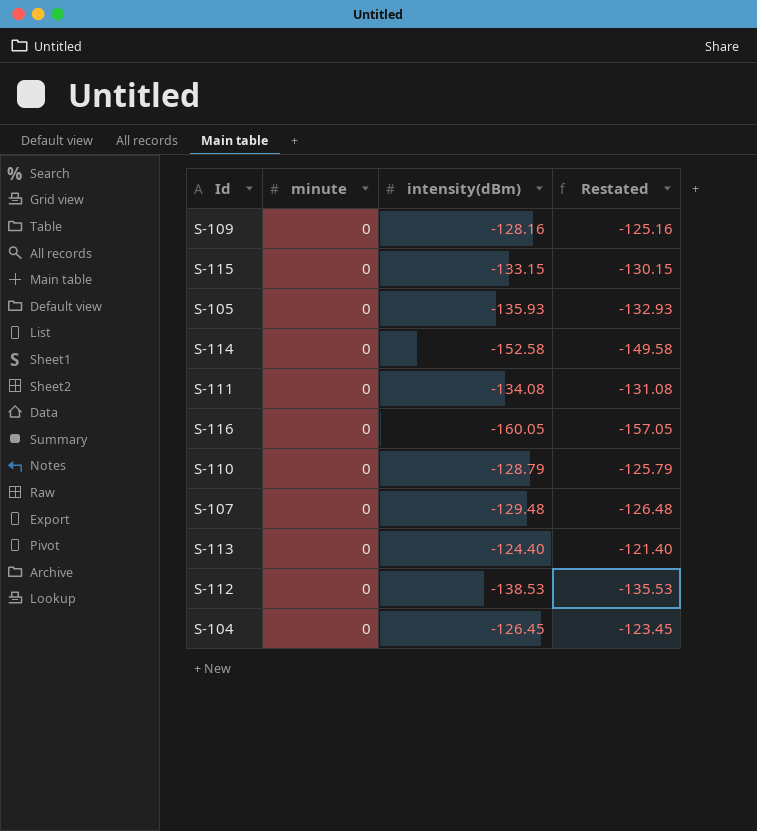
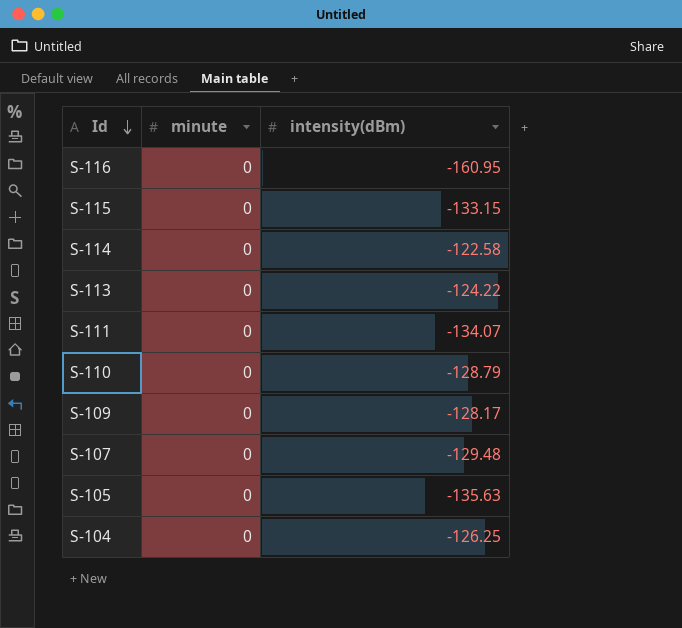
row order: none -> Id descending
column Restated | formula: [intensity(dBm)] + 3 -> none
row S-112: 0 | -138.53 | -135.53 -> none
S-116 | intensity(dBm): -160.05 -> -160.95
S-114 | intensity(dBm): -152.58 -> -122.58
S-113 | intensity(dBm): -124.40 -> -124.22
S-111 | intensity(dBm): -134.08 -> -134.07
S-109 | intensity(dBm): -128.16 -> -128.17
S-105 | intensity(dBm): -135.93 -> -135.63
S-104 | intensity(dBm): -126.45 -> -126.25

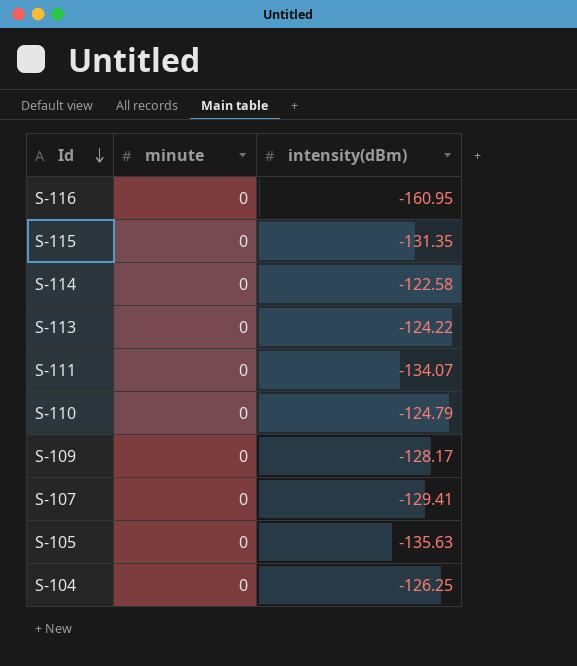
S-115 | intensity(dBm): -133.15 -> -131.35
S-110 | intensity(dBm): -128.79 -> -124.79
S-107 | intensity(dBm): -129.48 -> -129.41

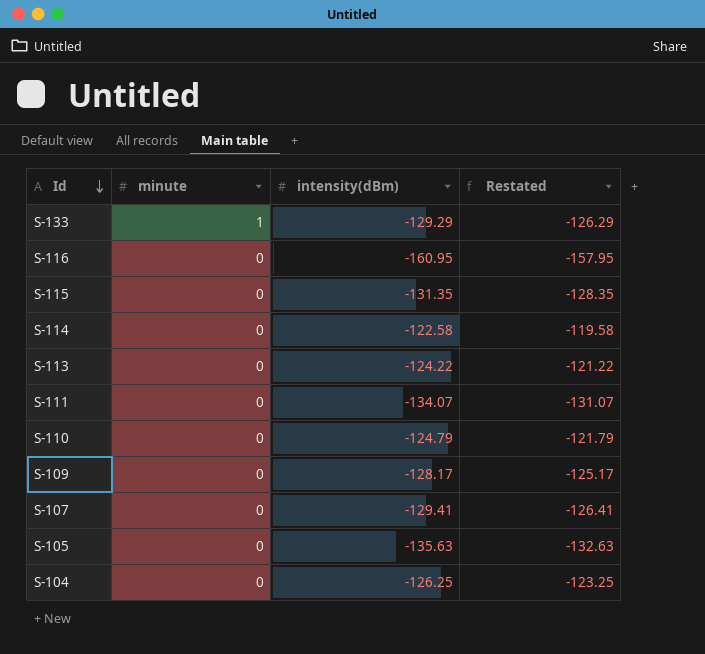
column Restated | formula: none -> [intensity(dBm)] + 3
row S-133: none -> 1 | -129.29 | -126.29

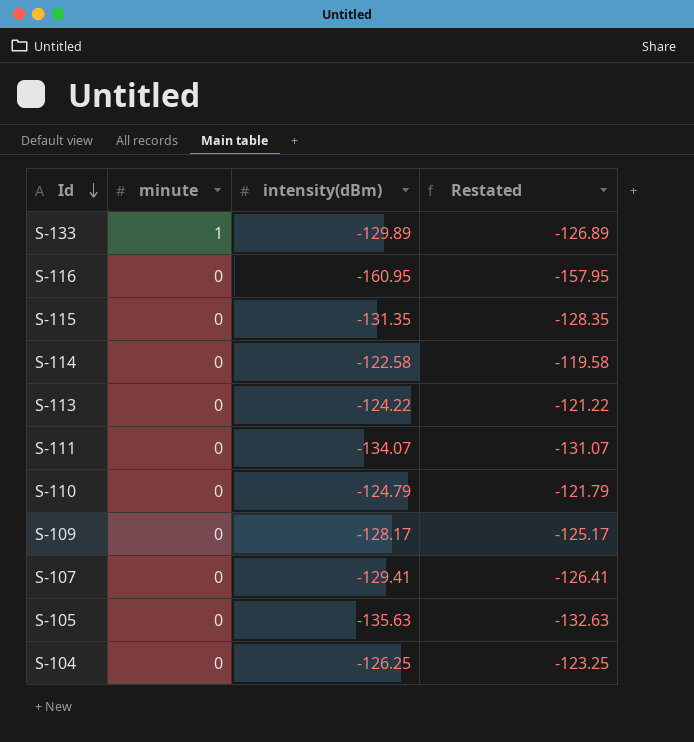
S-133 | intensity(dBm): -129.29 -> -129.89
S-133 | Restated: -126.29 -> -126.89

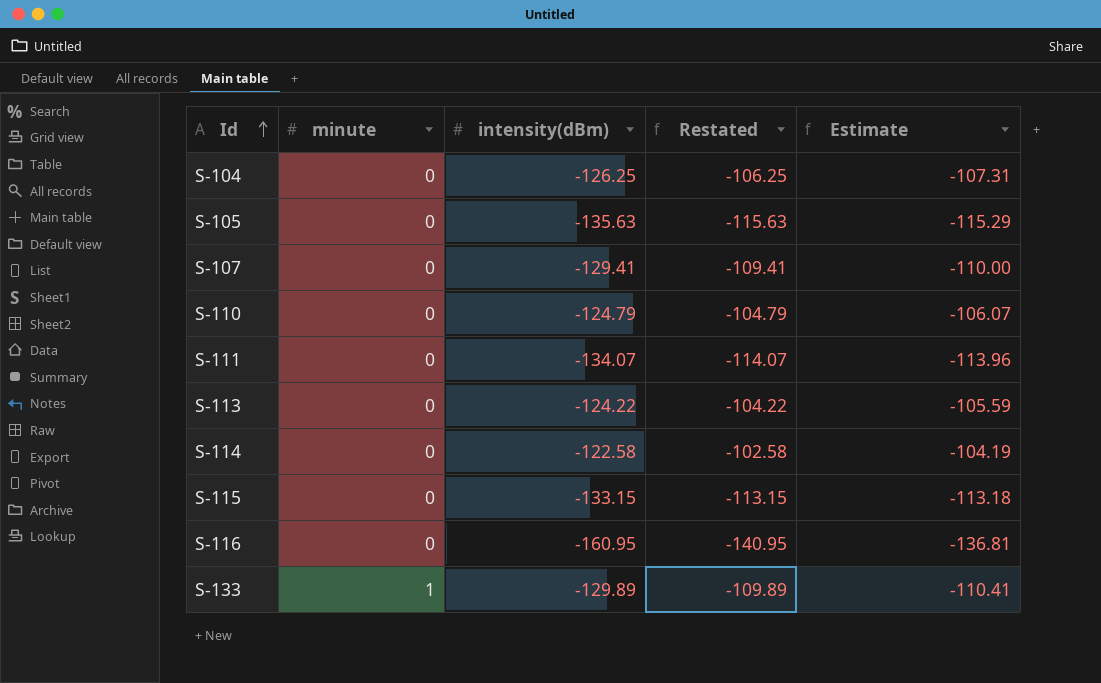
row order: Id descending -> Id ascending
column Restated | formula: [intensity(dBm)] + 3 -> [intensity(dBm)] + 20
column Estimate | formula: none -> [intensity(dBm)] * 0.85
row S-109: 0 | -128.17 | -125.17 -> none
S-115 | intensity(dBm): -131.35 -> -133.15

